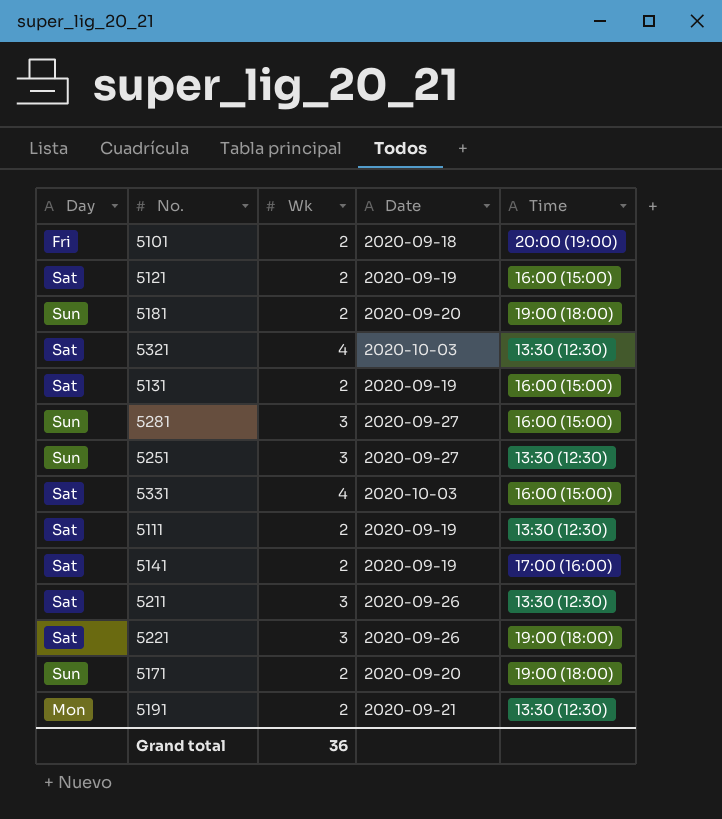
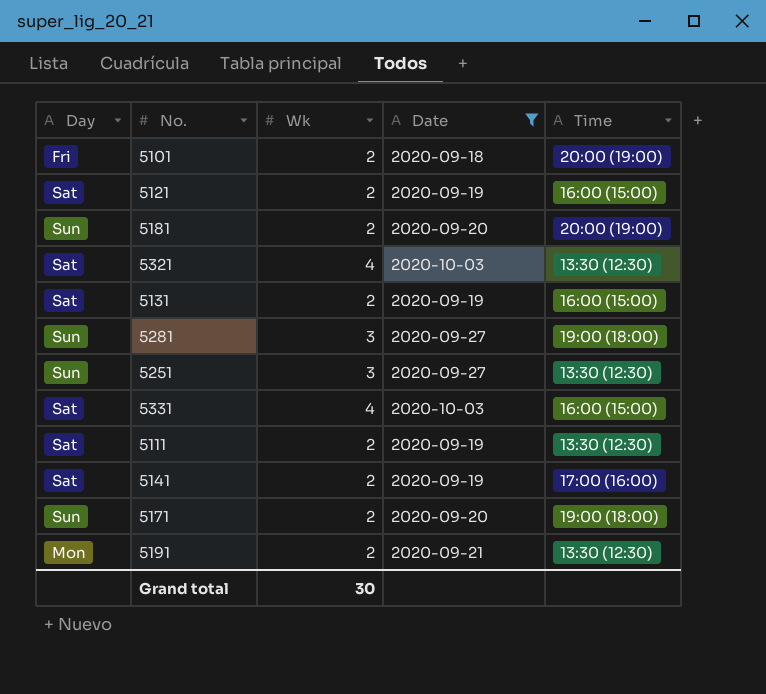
filter: none -> Date != 2020-09-26
5181 | Time: 19:00 (18:00) -> 20:00 (19:00)
5281 | Time: 16:00 (15:00) -> 19:00 (18:00)
Grand total | Wk: 36 -> 30

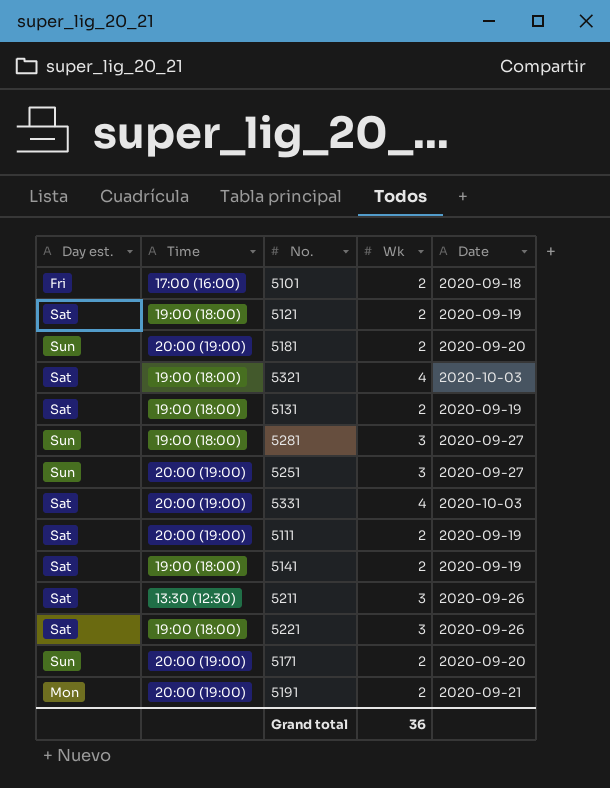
filter: Date != 2020-09-26 -> none
column name: Day -> Day est.
column Time | position: 5 -> 2
5101 | Time: 20:00 (19:00) -> 17:00 (16:00)
5121 | Time: 16:00 (15:00) -> 19:00 (18:00)
5321 | Time: 13:30 (12:30) -> 19:00 (18:00)
5131 | Time: 16:00 (15:00) -> 19:00 (18:00)
5251 | Time: 13:30 (12:30) -> 20:00 (19:00)
5331 | Time: 16:00 (15:00) -> 20:00 (19:00)
5111 | Time: 13:30 (12:30) -> 20:00 (19:00)
5141 | Time: 17:00 (16:00) -> 19:00 (18:00)
5171 | Time: 19:00 (18:00) -> 20:00 (19:00)
5191 | Time: 13:30 (12:30) -> 20:00 (19:00)
Grand total | Wk: 30 -> 36

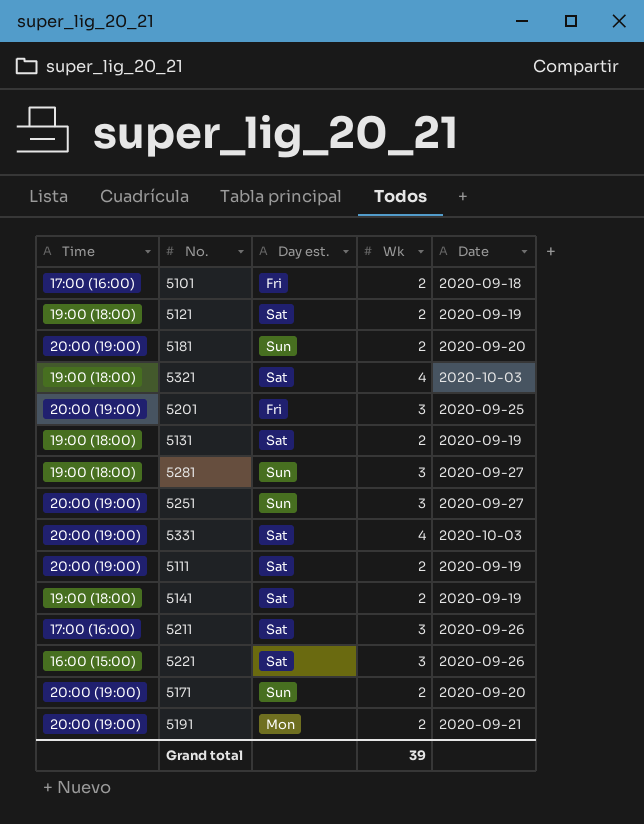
column Day est. | position: 1 -> 3
row 5201: none -> 20:00 (19:00) | Fri | 3 | 2020-09-25
5211 | Time: 13:30 (12:30) -> 17:00 (16:00)
5221 | Time: 19:00 (18:00) -> 16:00 (15:00)
Grand total | Wk: 36 -> 39

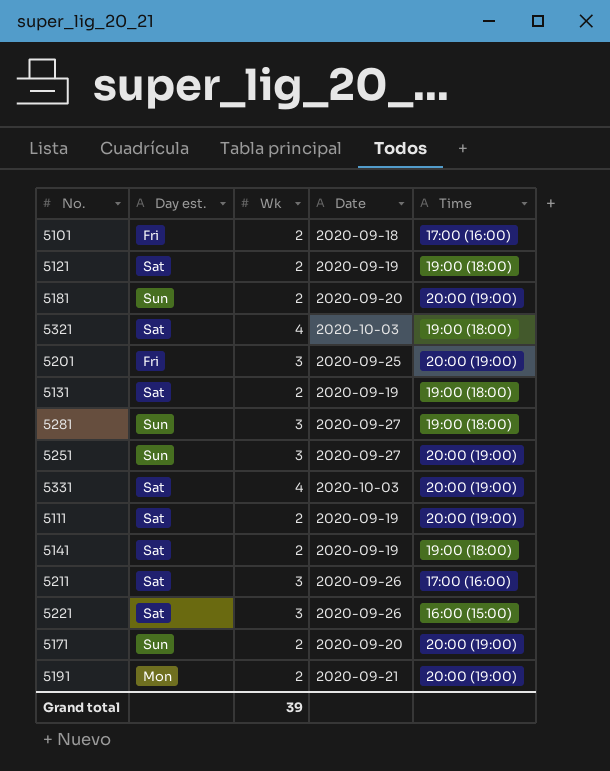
column Time | position: 1 -> 5

